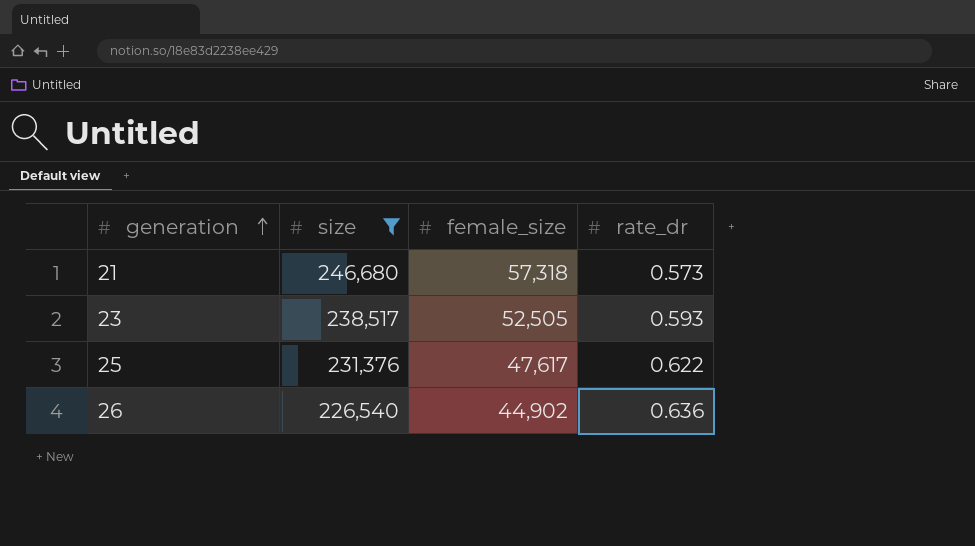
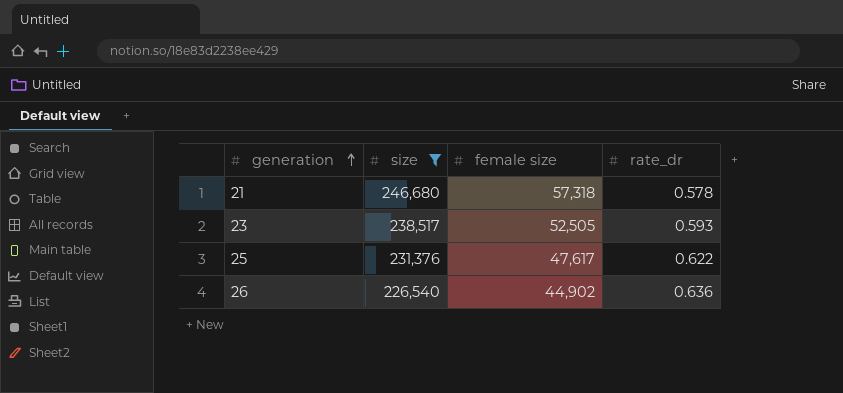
column name: female_size -> female size
21 | rate_dr: 0.573 -> 0.578

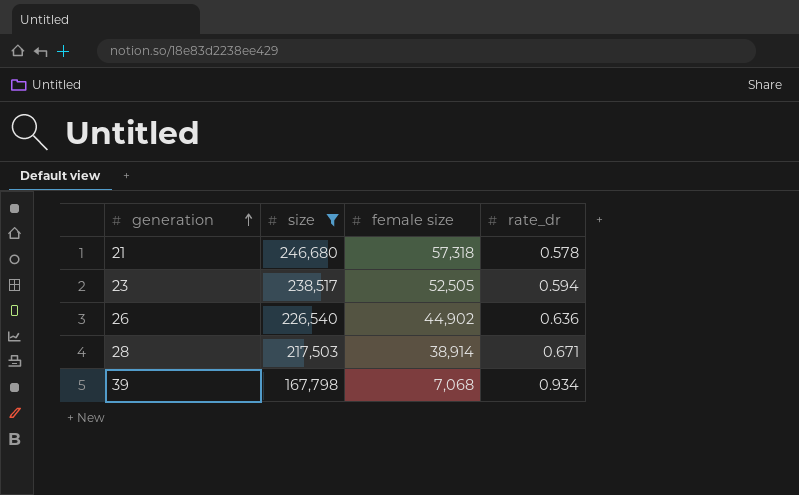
row 25: 231,376 | 47,617 | 0.622 -> none
23 | rate_dr: 0.593 -> 0.594
row 28: none -> 217,503 | 38,914 | 0.671
row 39: none -> 167,798 | 7,068 | 0.934

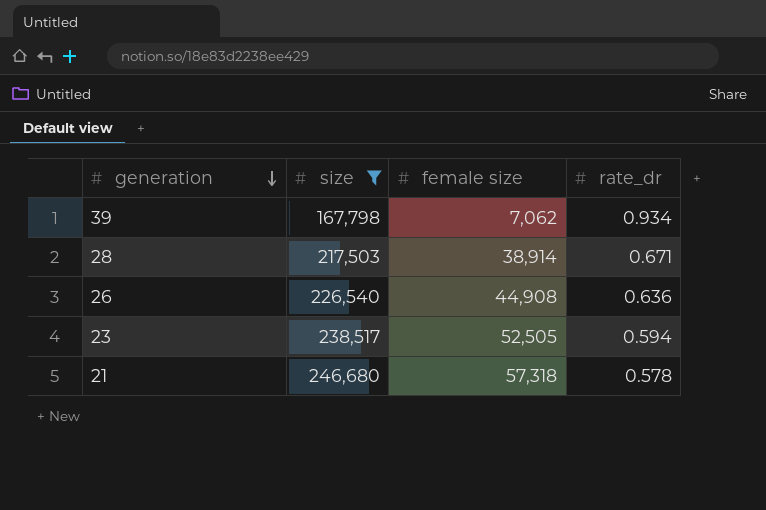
row order: generation ascending -> generation descending
39 | female size: 7,068 -> 7,062
26 | female size: 44,902 -> 44,908

